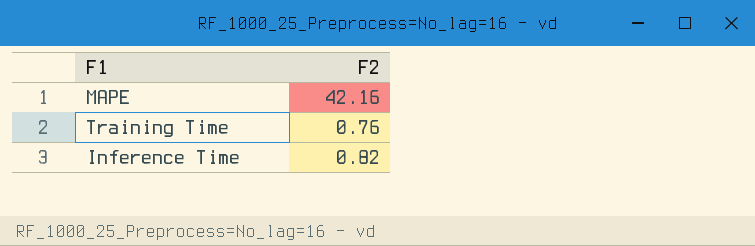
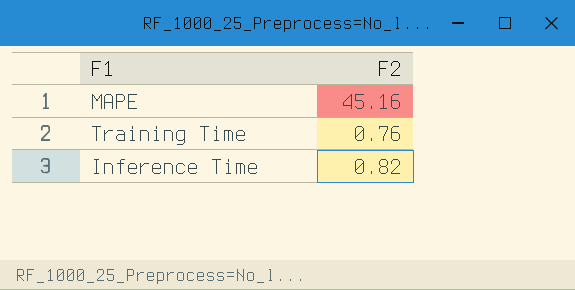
MAPE | F2: 42.16 -> 45.16

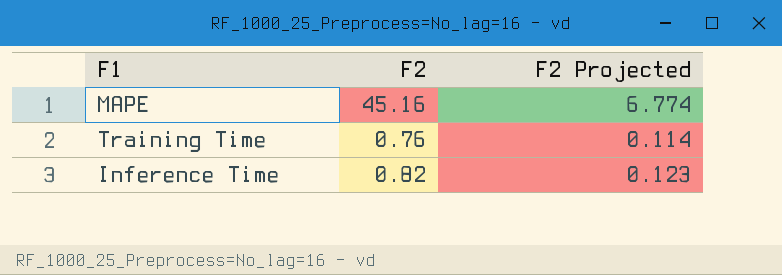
column F2 Projected | formula: none -> [F2] * 0.15

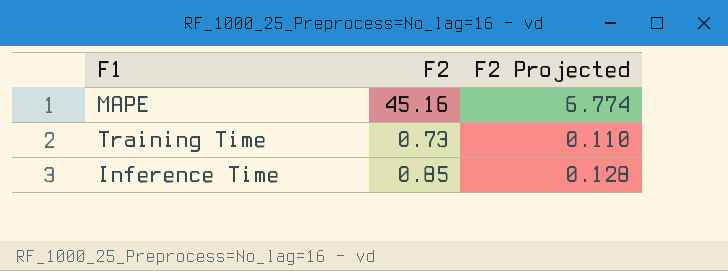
Training Time | F2: 0.76 -> 0.73
Training Time | F2 Projected: 0.114 -> 0.110
Inference Time | F2: 0.82 -> 0.85
Inference Time | F2 Projected: 0.123 -> 0.128

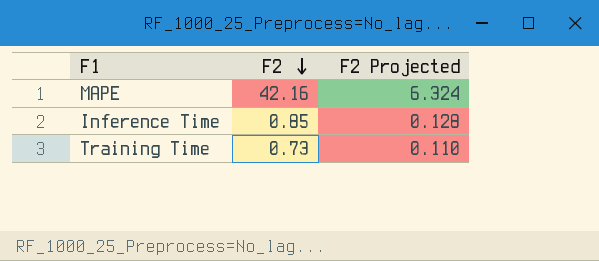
row order: none -> F2 descending
MAPE | F2: 45.16 -> 42.16
MAPE | F2 Projected: 6.774 -> 6.324

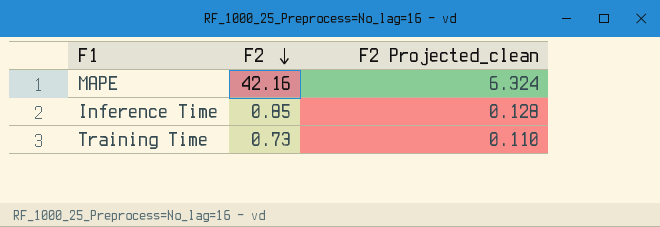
column name: F2 Projected -> F2 Projected_clean

